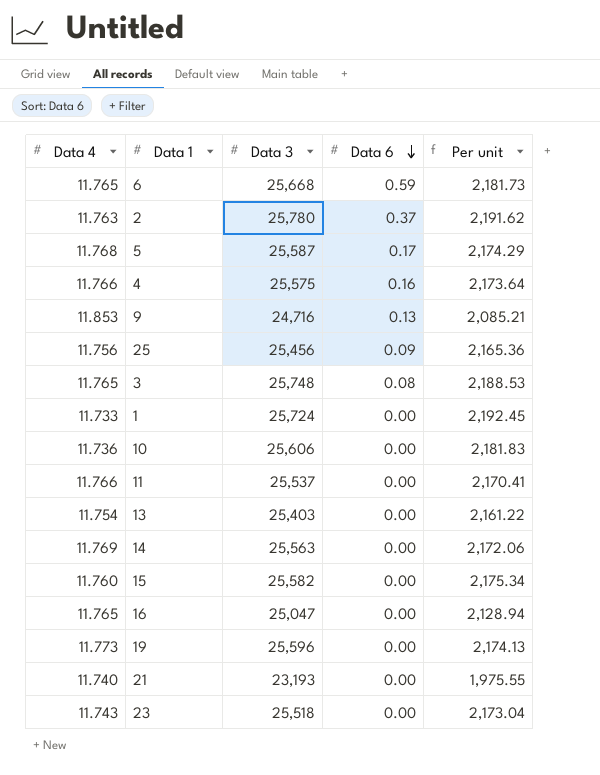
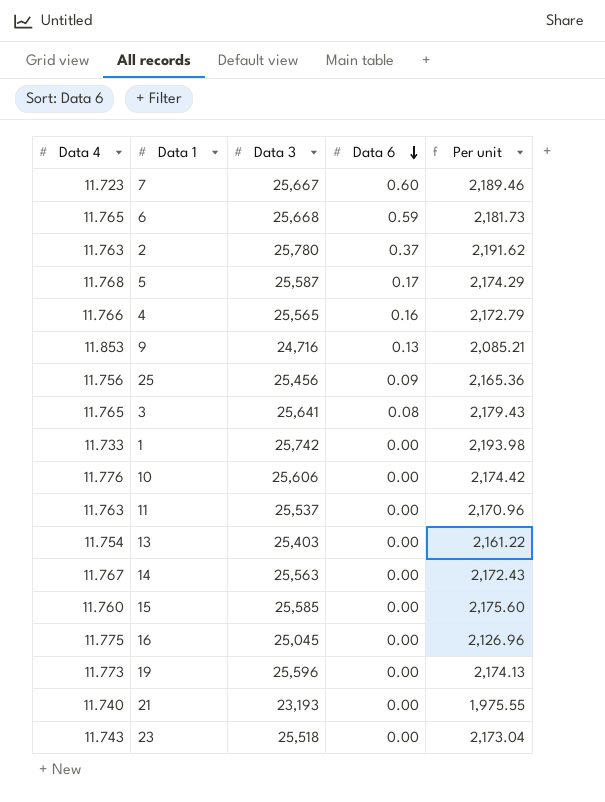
row 7: none -> 11.723 | 25,667 | 0.60 | 2,189.46
4 | Data 3: 25,575 -> 25,565
4 | Per unit: 2,173.64 -> 2,172.79
3 | Data 3: 25,748 -> 25,641
3 | Per unit: 2,188.53 -> 2,179.43
1 | Data 3: 25,724 -> 25,742
1 | Per unit: 2,192.45 -> 2,193.98
10 | Data 4: 11.736 -> 11.776
10 | Per unit: 2,181.83 -> 2,174.42
11 | Data 4: 11.766 -> 11.763
11 | Per unit: 2,170.41 -> 2,170.96
14 | Data 4: 11.769 -> 11.767
14 | Per unit: 2,172.06 -> 2,172.43
15 | Data 3: 25,582 -> 25,585
15 | Per unit: 2,175.34 -> 2,175.60
16 | Data 4: 11.765 -> 11.775
16 | Data 3: 25,047 -> 25,045
16 | Per unit: 2,128.94 -> 2,126.96

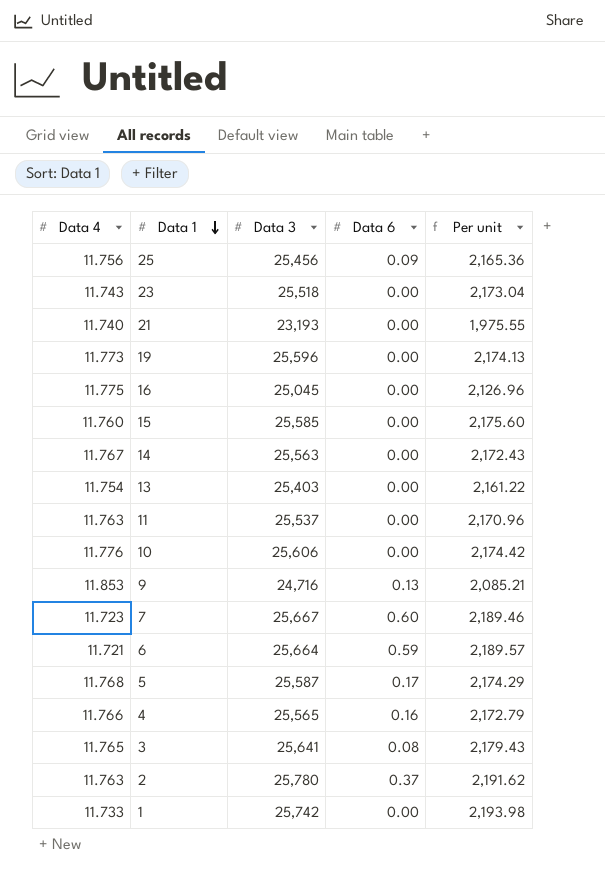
row order: Data 6 descending -> Data 1 descending
6 | Data 4: 11.765 -> 11.721
6 | Data 3: 25,668 -> 25,664
6 | Per unit: 2,181.73 -> 2,189.57

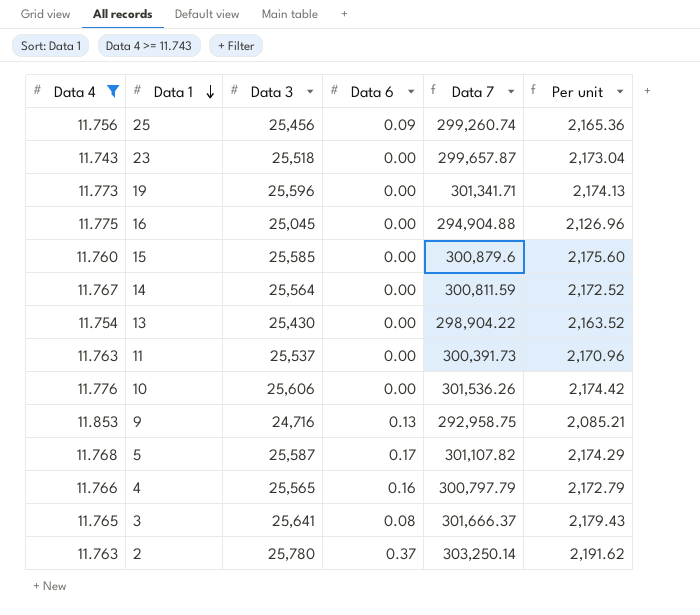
filter: none -> Data 4 >= 11.743
column Data 7 | formula: none -> [Data 4] * [Data 3]
14 | Data 3: 25,563 -> 25,564
14 | Per unit: 2,172.43 -> 2,172.52
13 | Data 3: 25,403 -> 25,430
13 | Per unit: 2,161.22 -> 2,163.52

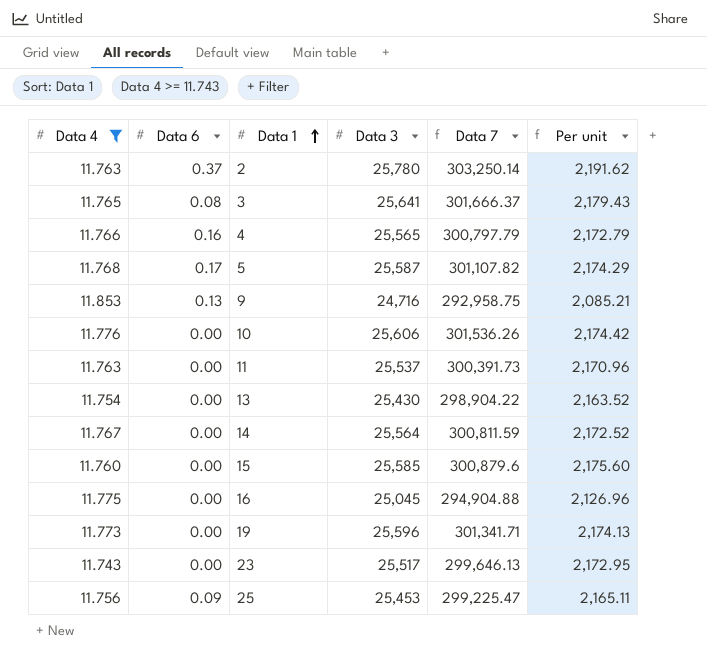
row order: Data 1 descending -> Data 1 ascending
column Data 6 | position: 4 -> 2
23 | Data 3: 25,518 -> 25,517
23 | Data 7: 299,657.87 -> 299,646.13
23 | Per unit: 2,173.04 -> 2,172.95
25 | Data 3: 25,456 -> 25,453
25 | Data 7: 299,260.74 -> 299,225.47
25 | Per unit: 2,165.36 -> 2,165.11

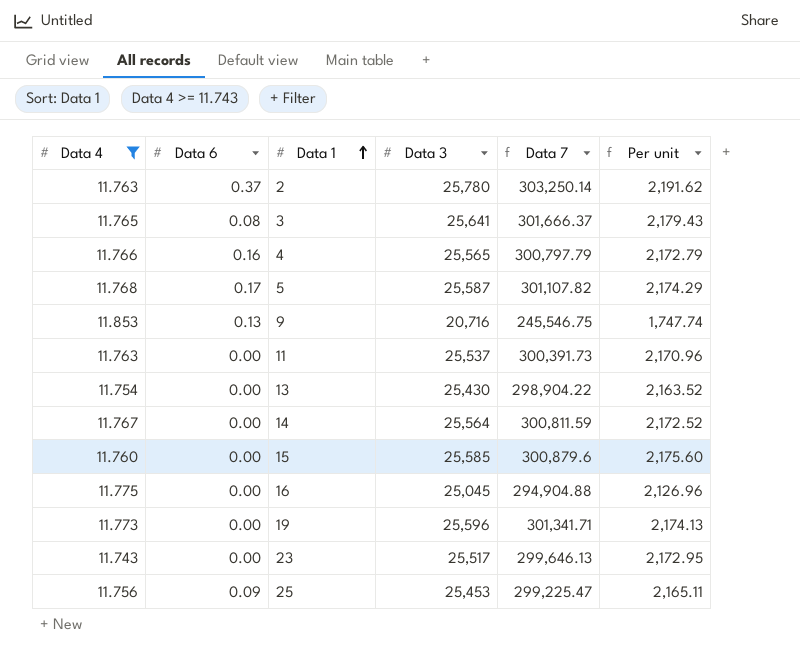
row 10: 11.776 | 0.00 | 25,606 | 301,536.26 | 2,174.42 -> none
9 | Data 3: 24,716 -> 20,716
9 | Data 7: 292,958.75 -> 245,546.75
9 | Per unit: 2,085.21 -> 1,747.74

